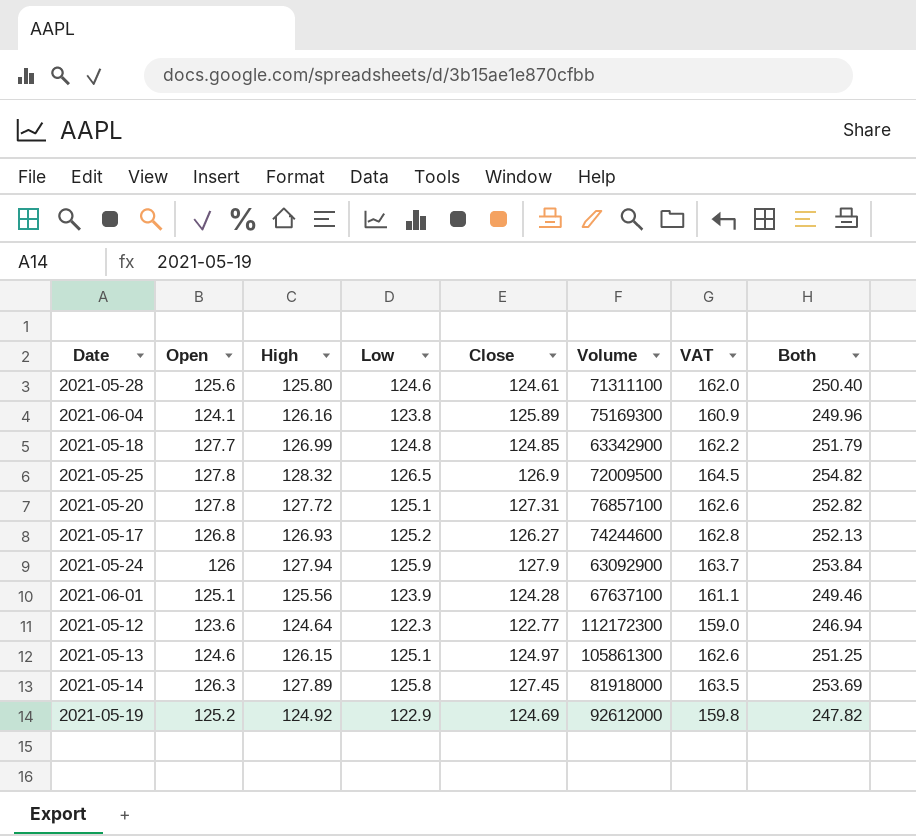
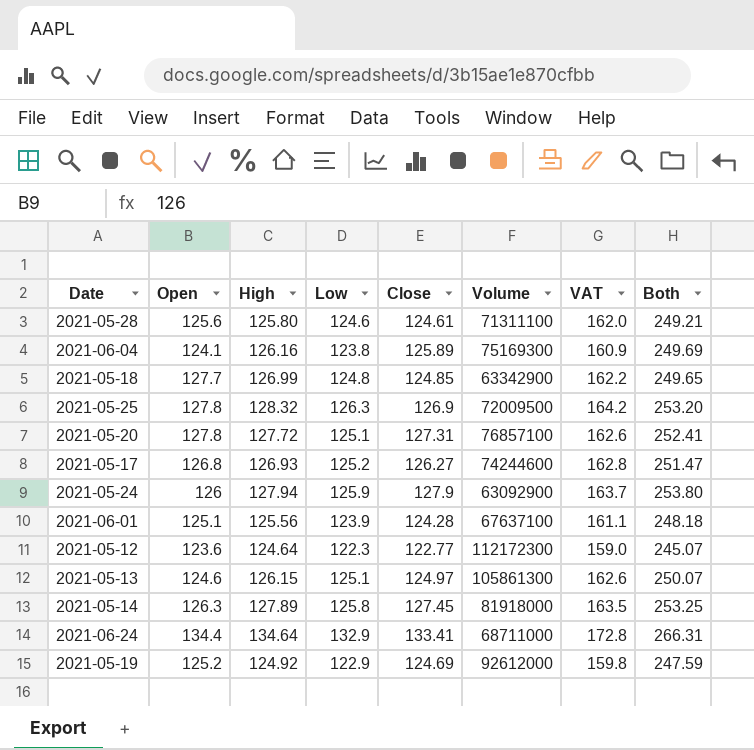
column Both | formula: [High] + [Low] -> [Low] + [Close]
2021-05-25 | Low: 126.5 -> 126.3
2021-05-25 | VAT: 164.5 -> 164.2
row 2021-06-24: none -> 134.4 | 134.64 | 132.9 | 133.41 | 68711000 | 172.8 | 266.31

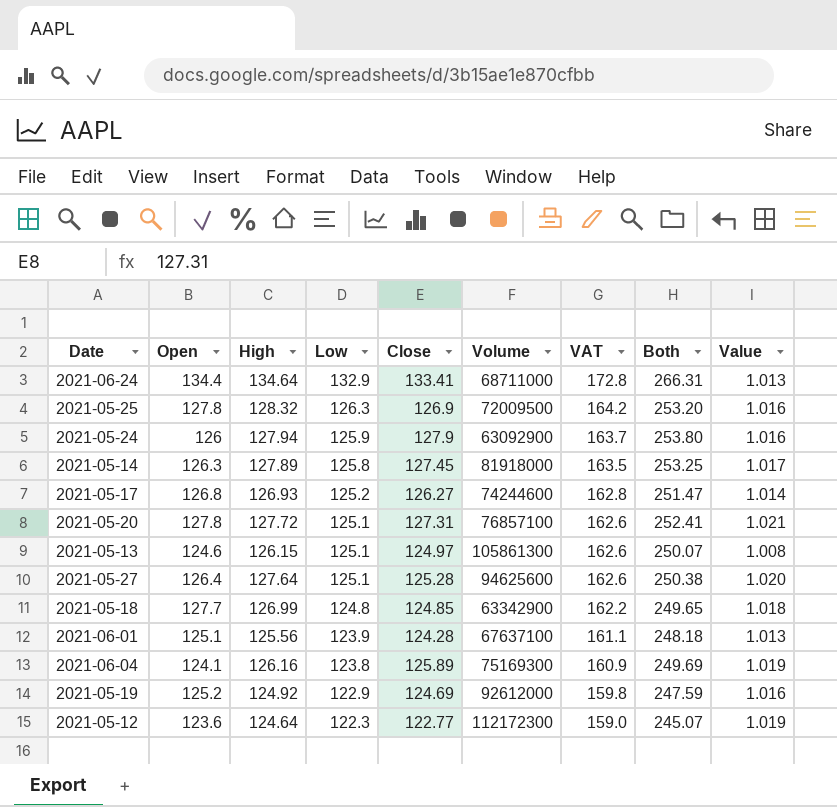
row order: none -> Low descending
column Value | formula: none -> [High] / [Low]
row 2021-05-28: 125.6 | 125.80 | 124.6 | 124.61 | 71311100 | 162.0 | 249.21 -> none
row 2021-05-27: none -> 126.4 | 127.64 | 125.1 | 125.28 | 94625600 | 162.6 | 250.38 | 1.020

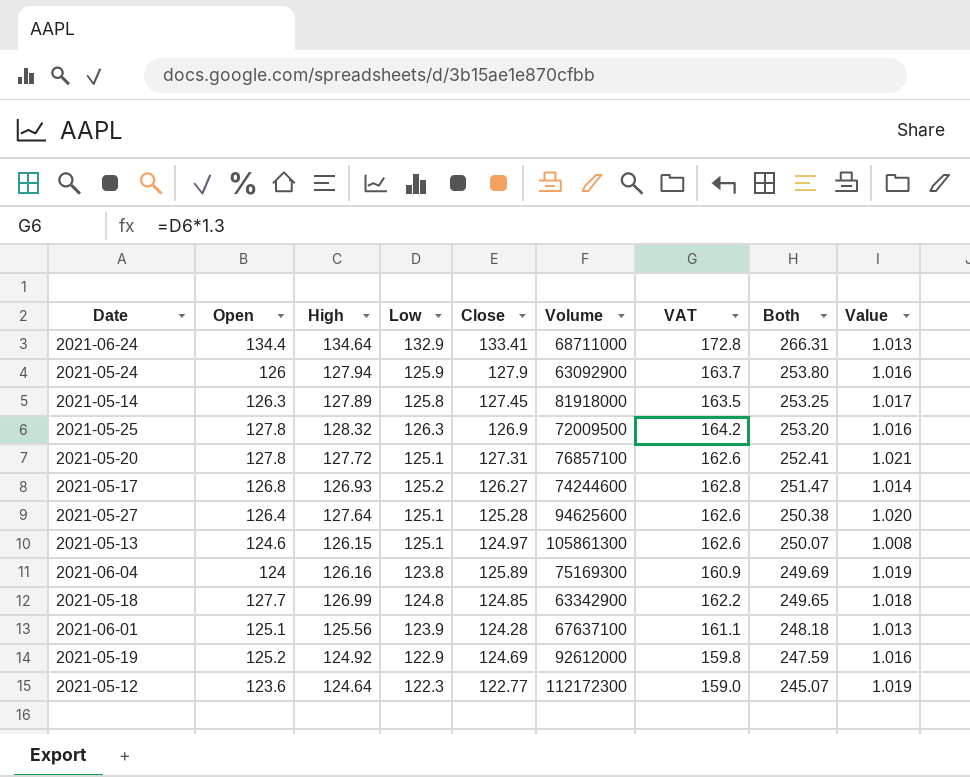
row order: Low descending -> Both descending
2021-06-04 | Open: 124.1 -> 124

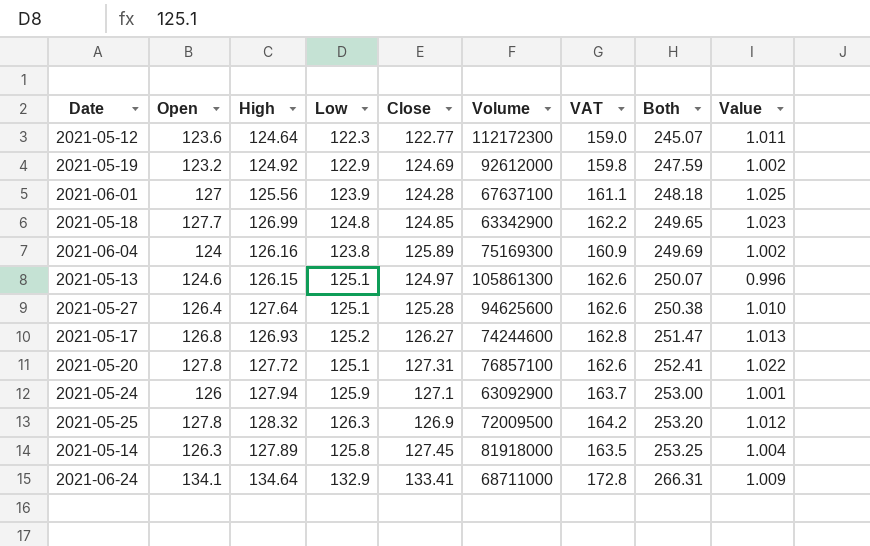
row order: Both descending -> Both ascending
column Value | formula: [High] / [Low] -> [Open] / [Low]
2021-05-19 | Open: 125.2 -> 123.2
2021-06-01 | Open: 125.1 -> 127
2021-05-24 | Close: 127.9 -> 127.1
2021-05-24 | Both: 253.80 -> 253.00
2021-06-24 | Open: 134.4 -> 134.1

